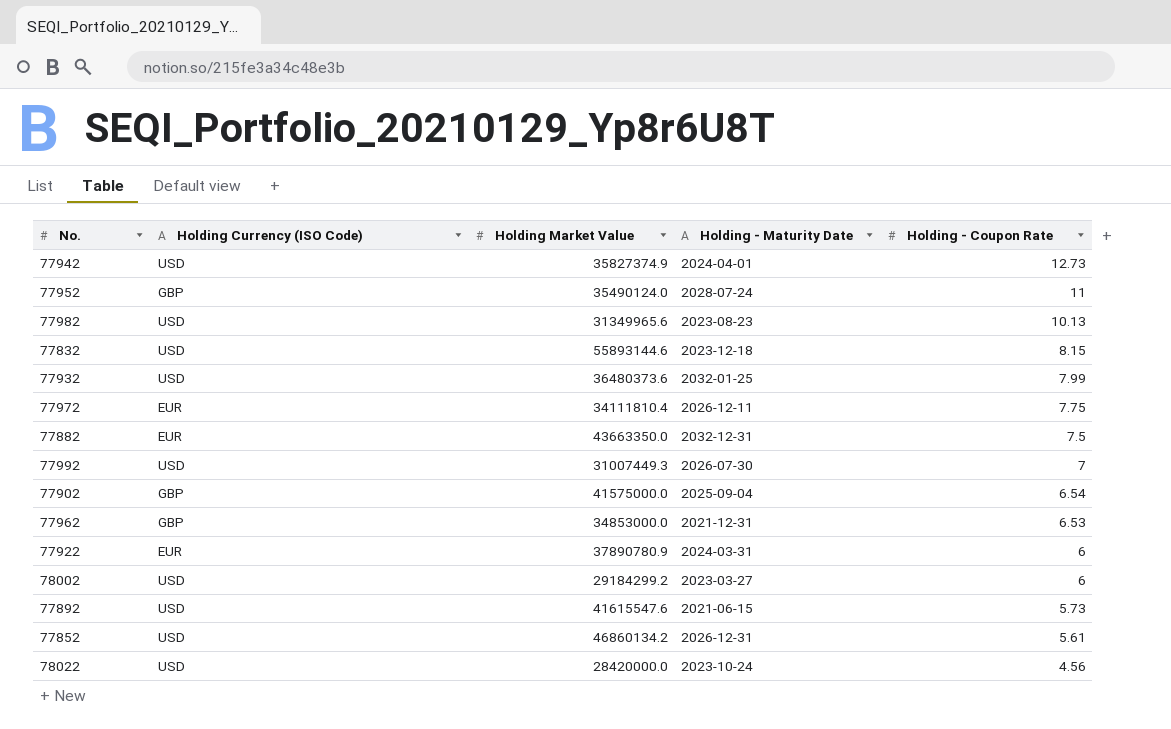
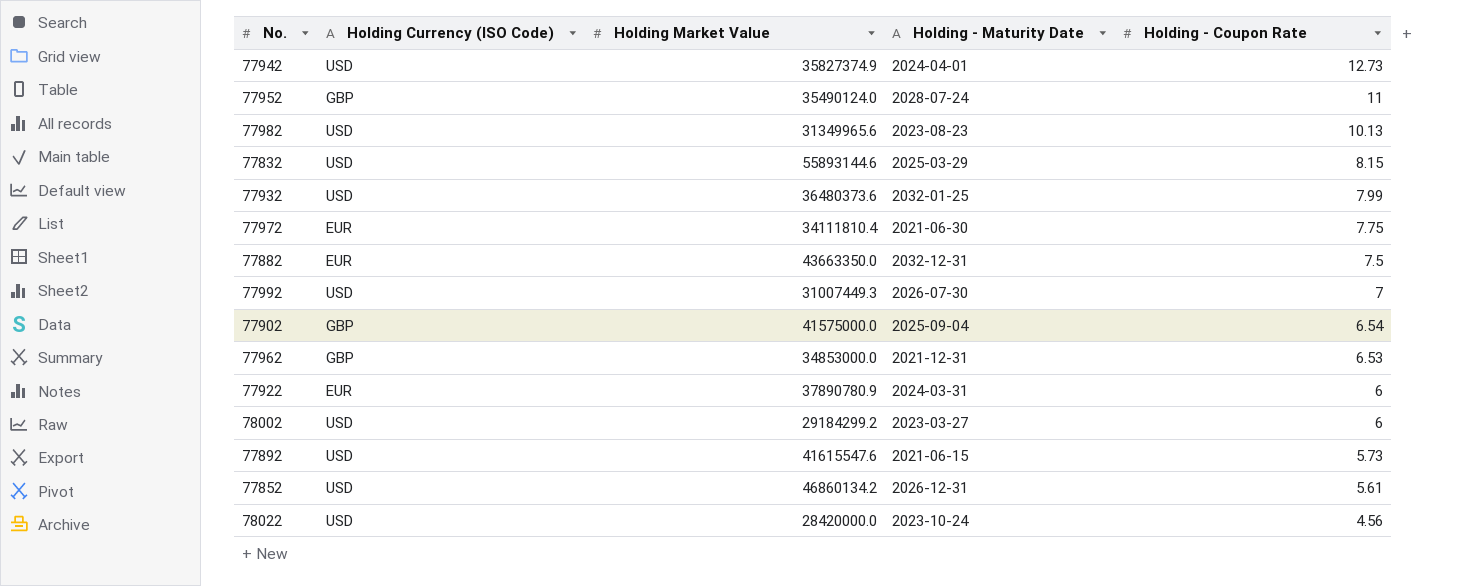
77832 | Holding - Maturity Date: 2023-12-18 -> 2025-03-29
77972 | Holding - Maturity Date: 2026-12-11 -> 2021-06-30

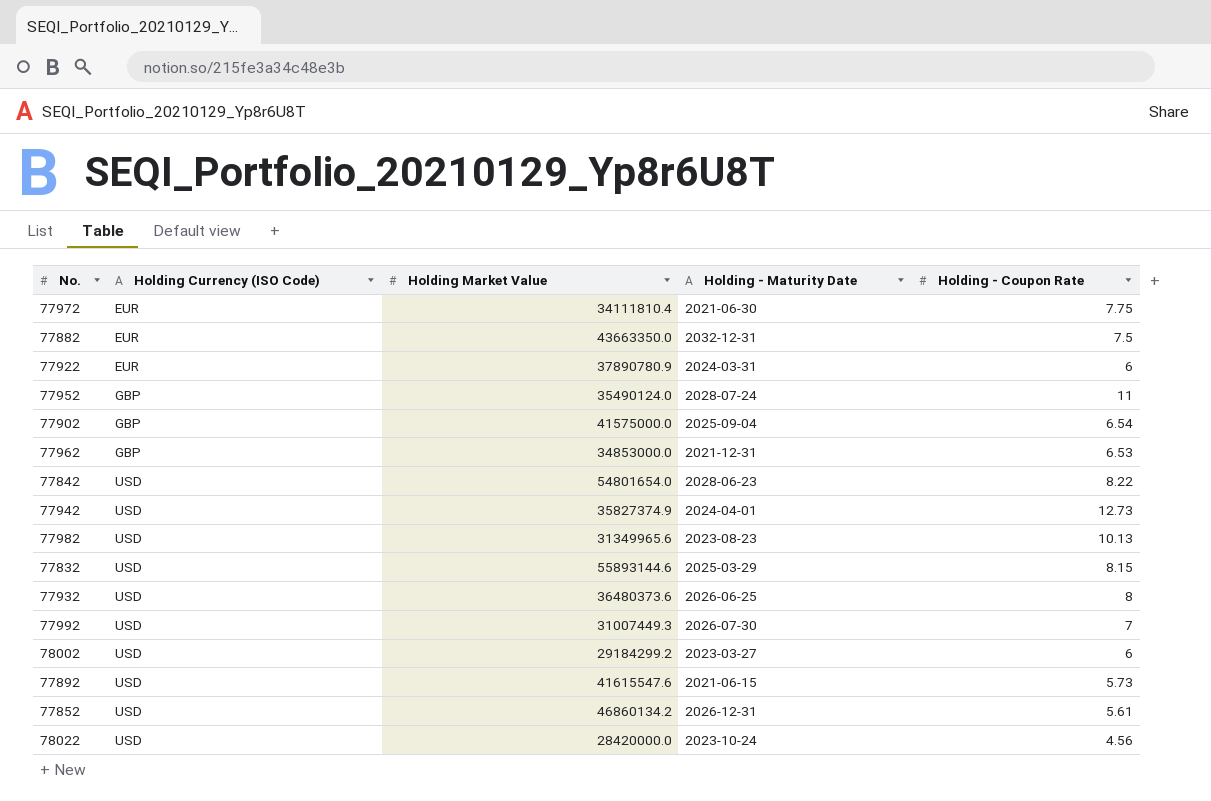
row order: Holding - Coupon Rate descending -> Holding Currency (ISO Code) ascending
row 77842: none -> USD | 54801654.0 | 2028-06-23 | 8.22
77932 | Holding - Maturity Date: 2032-01-25 -> 2026-06-25
77932 | Holding - Coupon Rate: 7.99 -> 8

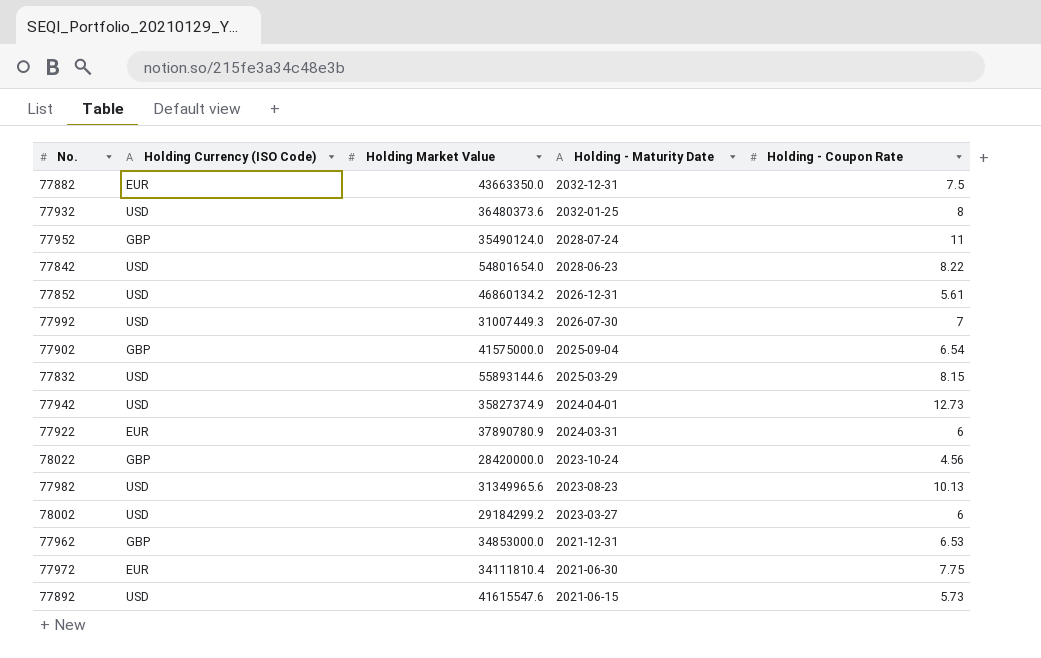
row order: Holding Currency (ISO Code) ascending -> Holding - Maturity Date descending
77932 | Holding - Maturity Date: 2026-06-25 -> 2032-01-25
78022 | Holding Currency (ISO Code): USD -> GBP

